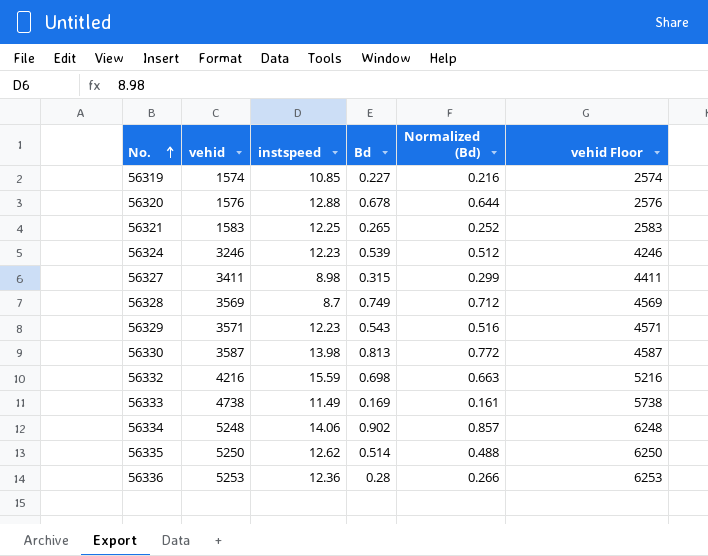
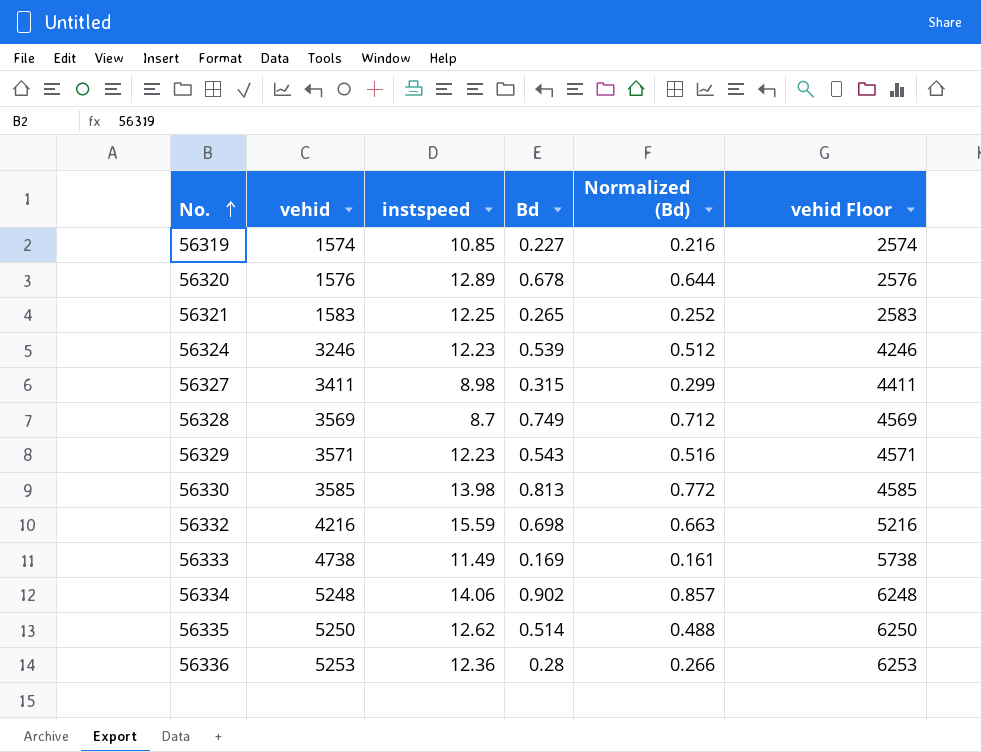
56320 | instspeed: 12.88 -> 12.89
56330 | vehid: 3587 -> 3585
56330 | vehid Floor: 4587 -> 4585

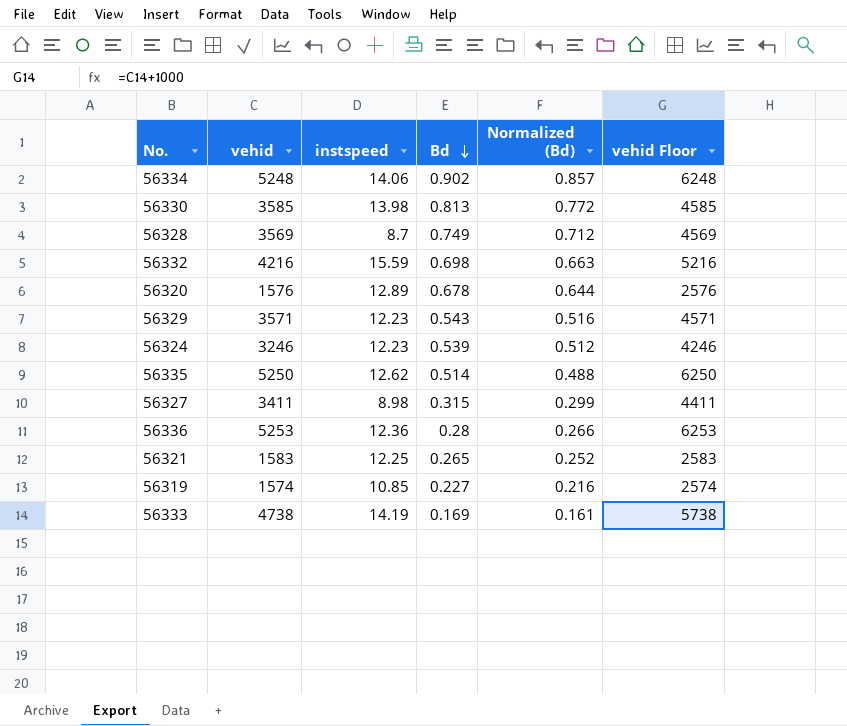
row order: No. ascending -> Bd descending
56333 | instspeed: 11.49 -> 14.19

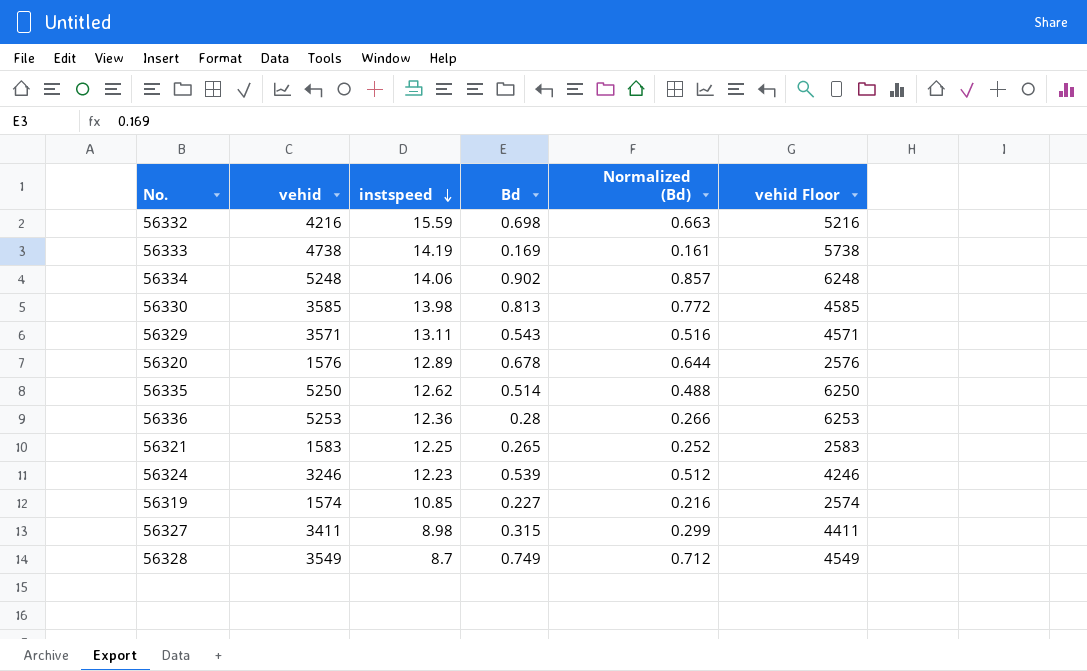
row order: Bd descending -> instspeed descending
56329 | instspeed: 12.23 -> 13.11
56328 | vehid: 3569 -> 3549
56328 | vehid Floor: 4569 -> 4549

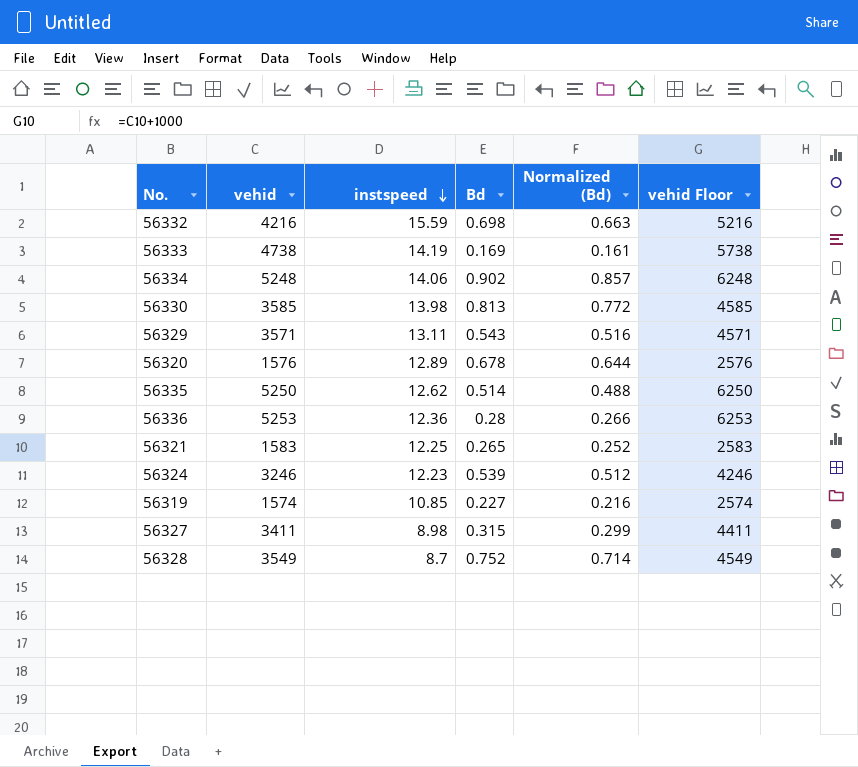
56328 | Bd: 0.749 -> 0.752
56328 | Normalized (Bd): 0.712 -> 0.714

